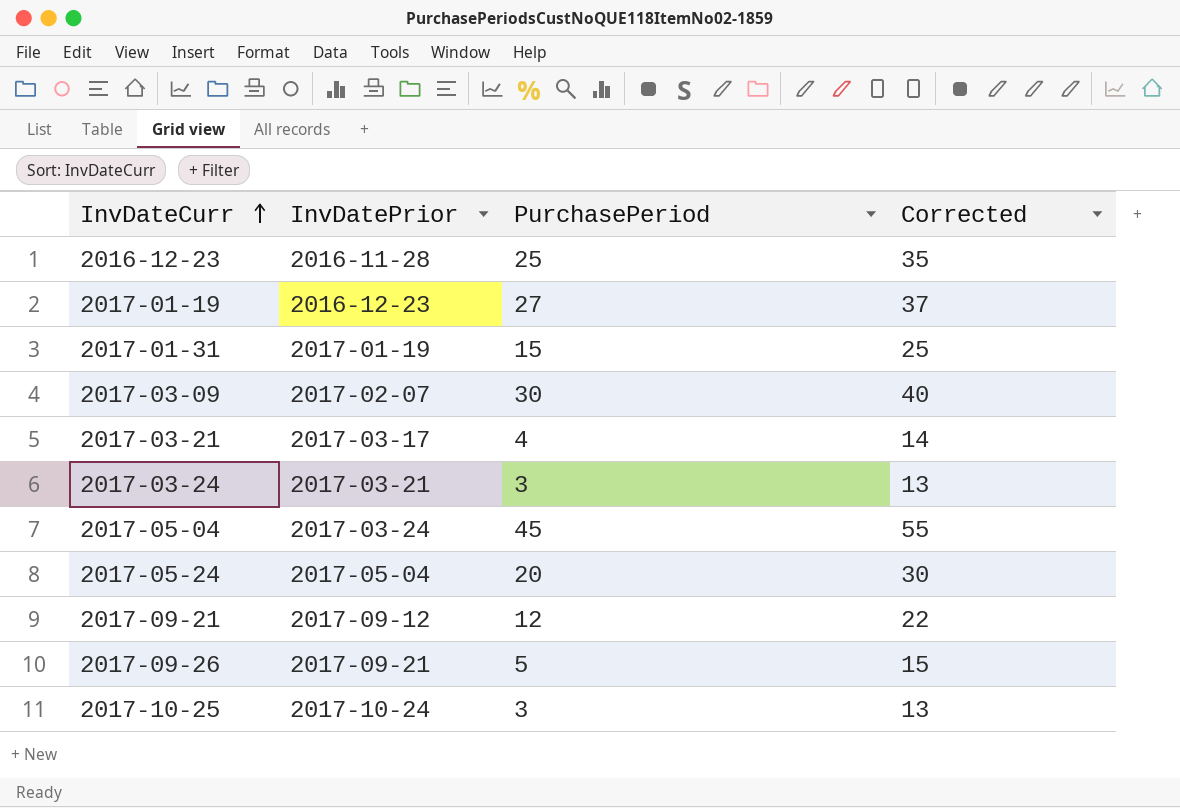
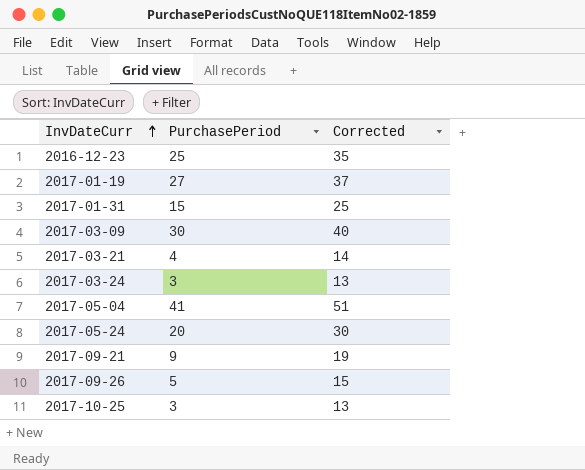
column InvDatePrior | position: 2 -> none
2017-05-04 | PurchasePeriod: 45 -> 41
2017-05-04 | Corrected: 55 -> 51
2017-09-21 | PurchasePeriod: 12 -> 9
2017-09-21 | Corrected: 22 -> 19

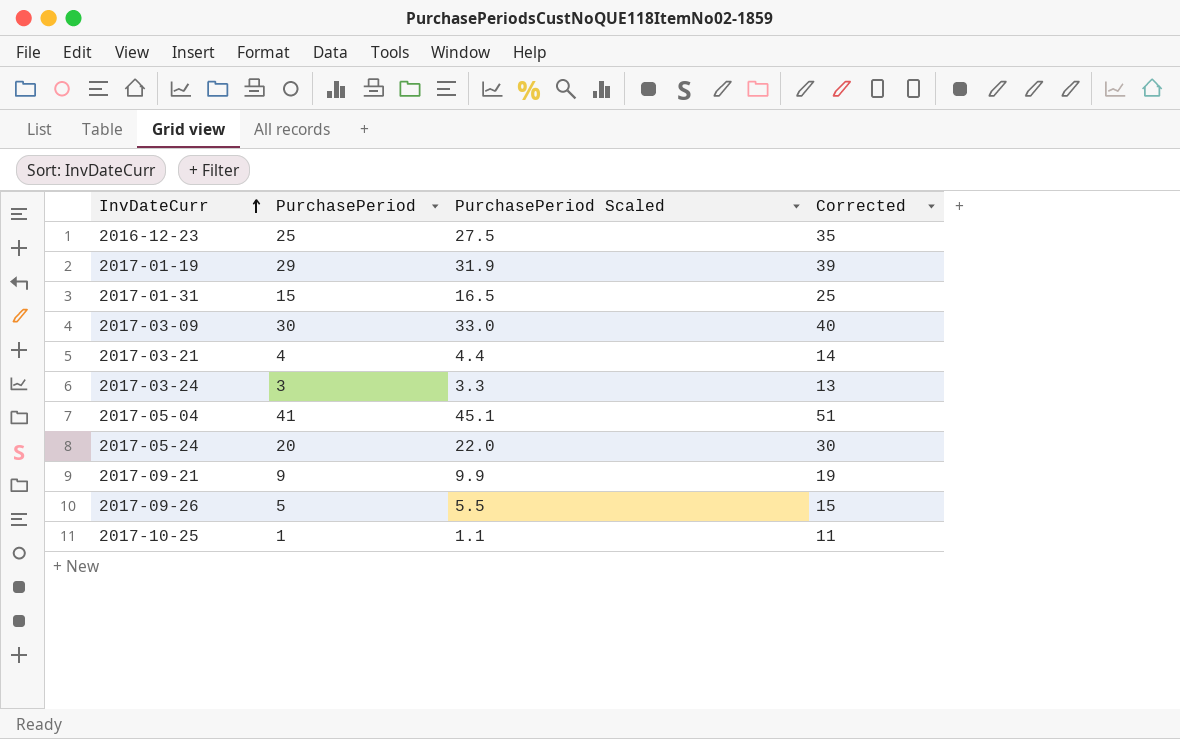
column PurchasePeriod Scaled | formula: none -> [PurchasePeriod] * 1.1
2017-01-19 | PurchasePeriod: 27 -> 29
2017-01-19 | Corrected: 37 -> 39
2017-10-25 | PurchasePeriod: 3 -> 1
2017-10-25 | Corrected: 13 -> 11

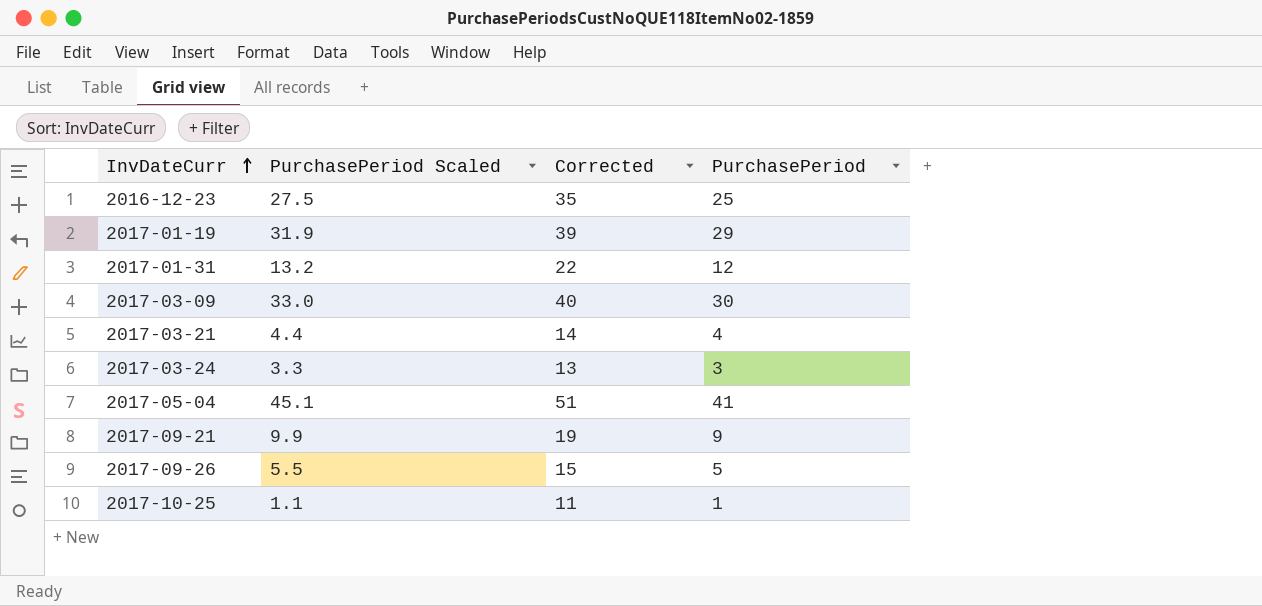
column PurchasePeriod | position: 2 -> 4
row 2017-05-24: 20 | 22.0 | 30 -> none
2017-01-31 | PurchasePeriod Scaled: 16.5 -> 13.2
2017-01-31 | Corrected: 25 -> 22
2017-01-31 | PurchasePeriod: 15 -> 12

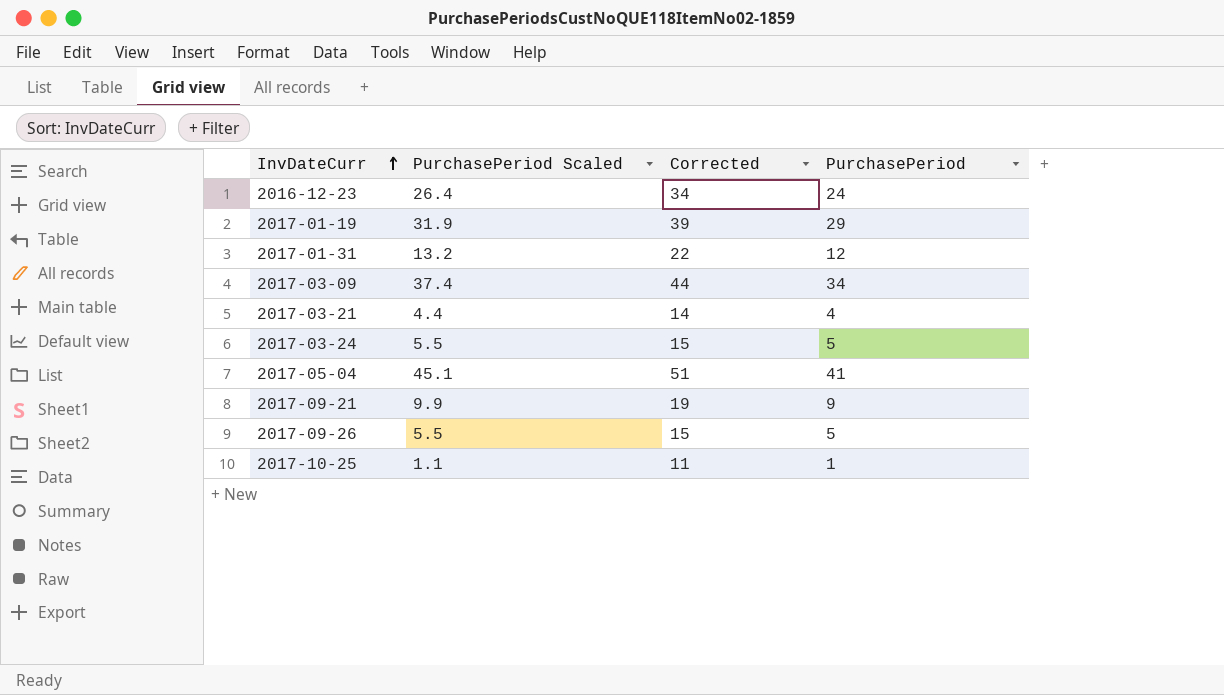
2016-12-23 | PurchasePeriod Scaled: 27.5 -> 26.4
2016-12-23 | Corrected: 35 -> 34
2016-12-23 | PurchasePeriod: 25 -> 24
2017-03-09 | PurchasePeriod Scaled: 33.0 -> 37.4
2017-03-09 | Corrected: 40 -> 44
2017-03-09 | PurchasePeriod: 30 -> 34
2017-03-24 | PurchasePeriod Scaled: 3.3 -> 5.5
2017-03-24 | Corrected: 13 -> 15
2017-03-24 | PurchasePeriod: 3 -> 5

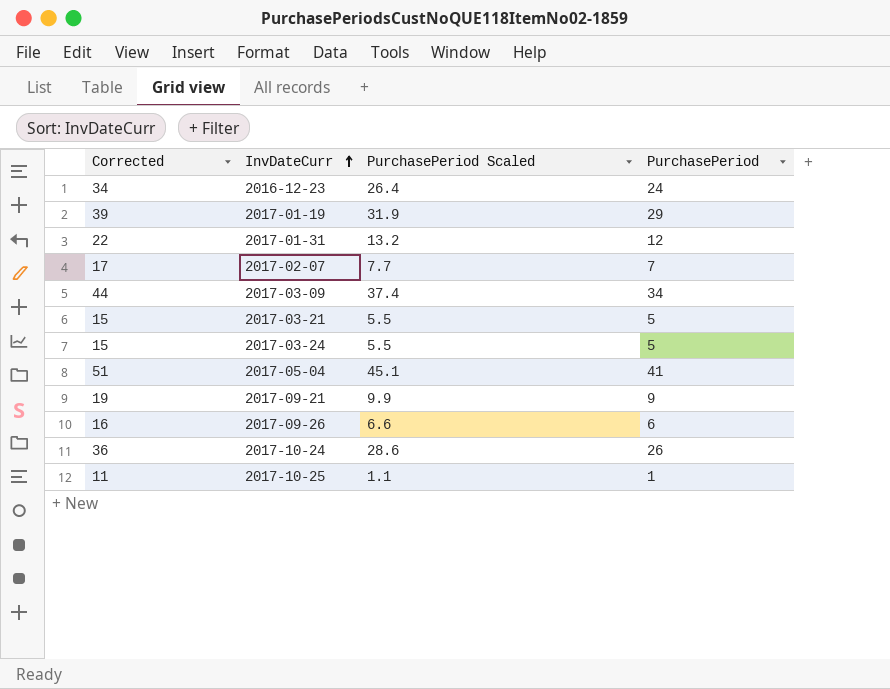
column Corrected | position: 3 -> 1
row 2017-02-07: none -> 17 | 7.7 | 7
2017-03-21 | Corrected: 14 -> 15
2017-03-21 | PurchasePeriod Scaled: 4.4 -> 5.5
2017-03-21 | PurchasePeriod: 4 -> 5
2017-09-26 | Corrected: 15 -> 16
2017-09-26 | PurchasePeriod Scaled: 5.5 -> 6.6
2017-09-26 | PurchasePeriod: 5 -> 6
row 2017-10-24: none -> 36 | 28.6 | 26

